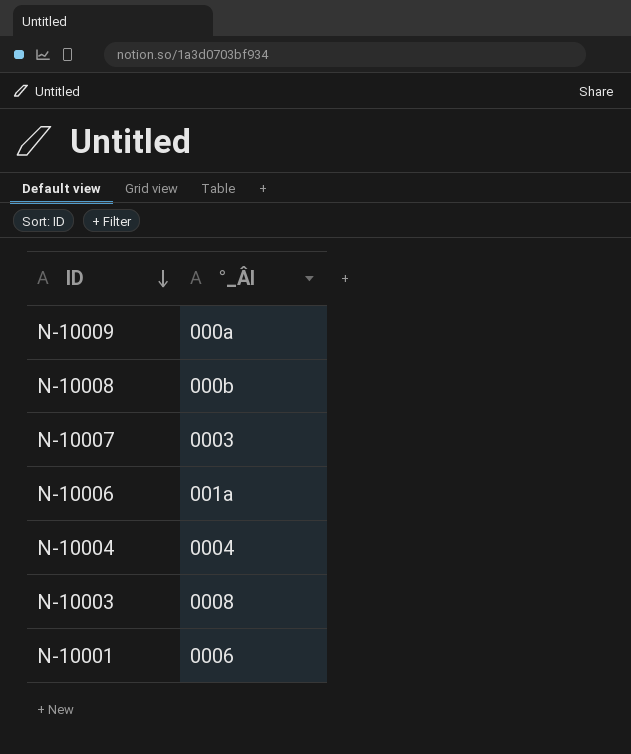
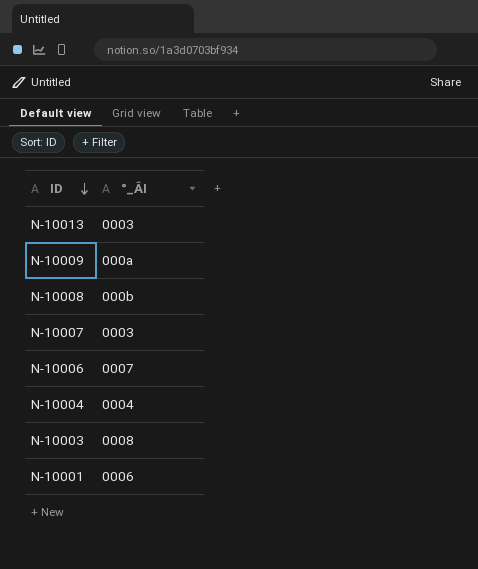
row N-10013: none -> 0003
N-10006 | °_ÂI: 001a -> 0007

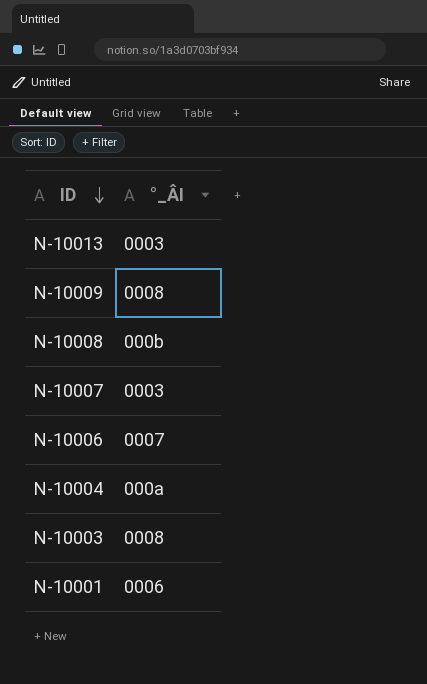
N-10009 | °_ÂI: 000a -> 0008
N-10004 | °_ÂI: 0004 -> 000a

